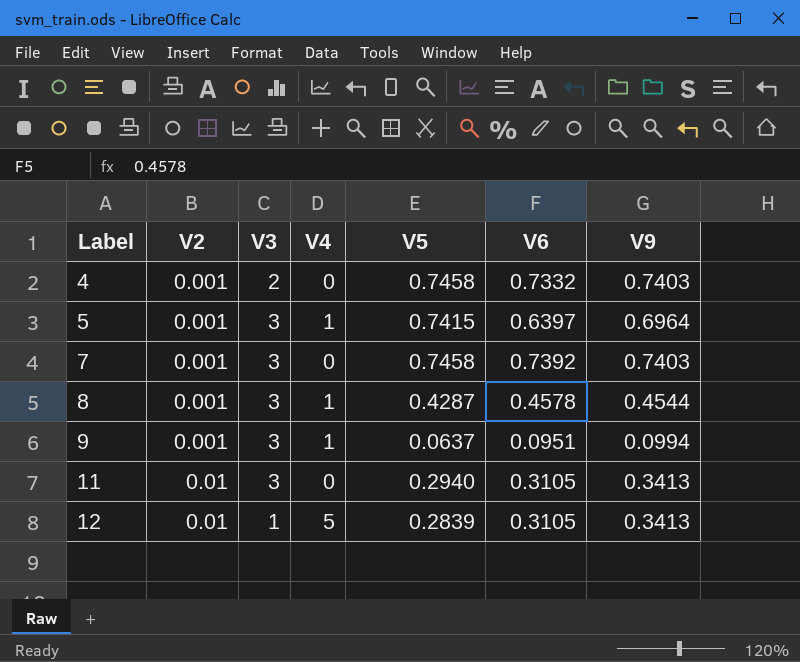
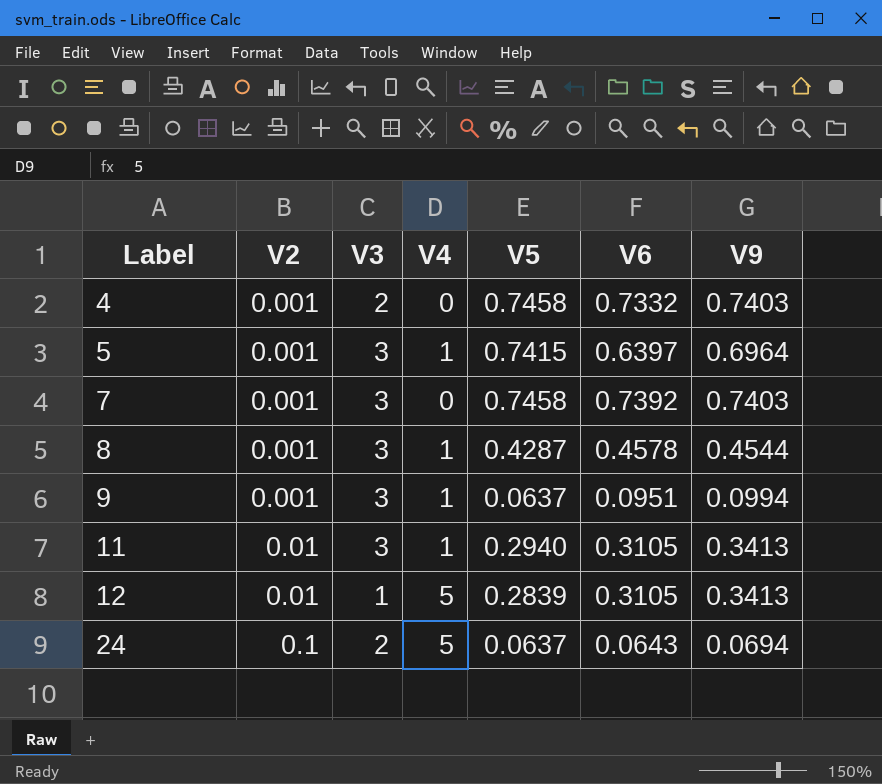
11 | V4: 0 -> 1
row 24: none -> 0.1 | 2 | 5 | 0.0637 | 0.0643 | 0.0694

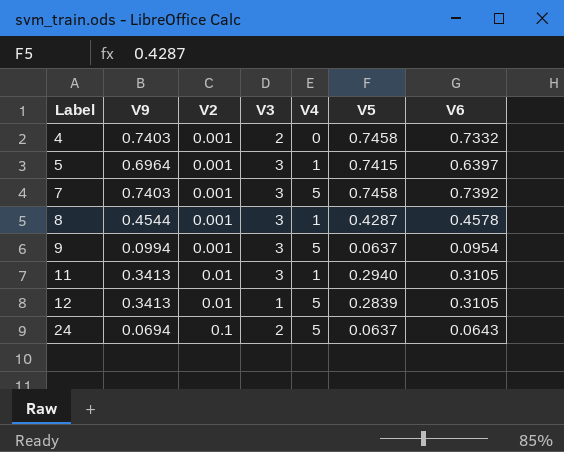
column V9 | position: 7 -> 2
7 | V4: 0 -> 5
9 | V4: 1 -> 5
9 | V6: 0.0951 -> 0.0954

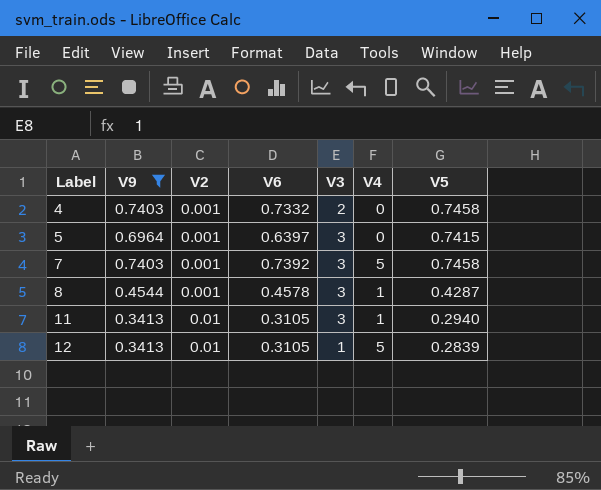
filter: none -> V9 >= 0.3413
column V6 | position: 7 -> 4
5 | V4: 1 -> 0

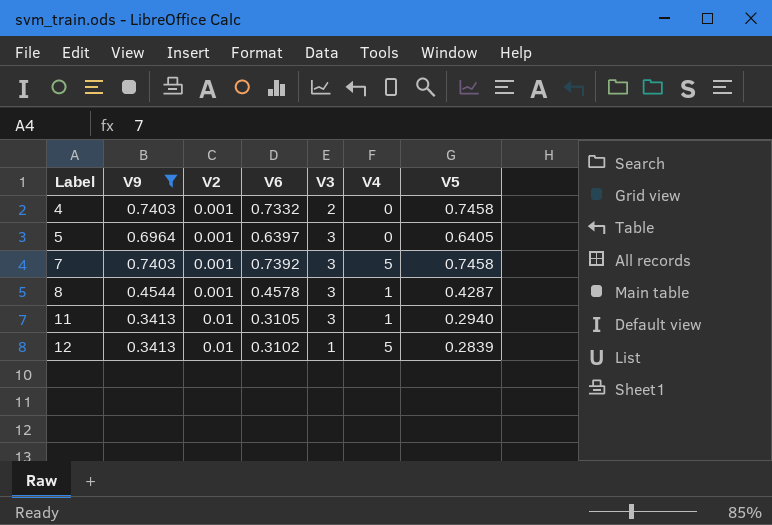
5 | V5: 0.7415 -> 0.6405
12 | V6: 0.3105 -> 0.3102

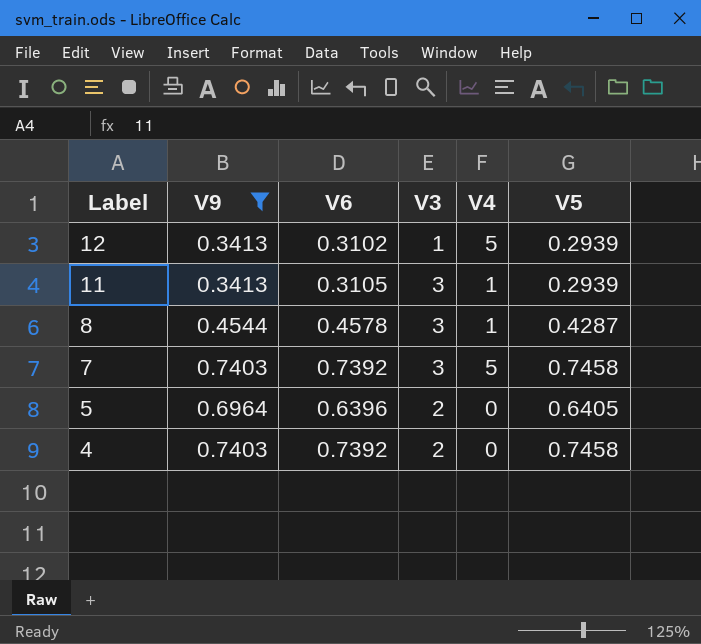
row order: Label ascending -> Label descending
column V2 | position: 3 -> none
12 | V5: 0.2839 -> 0.2939
11 | V5: 0.2940 -> 0.2939
5 | V6: 0.6397 -> 0.6396
5 | V3: 3 -> 2
4 | V6: 0.7332 -> 0.7392

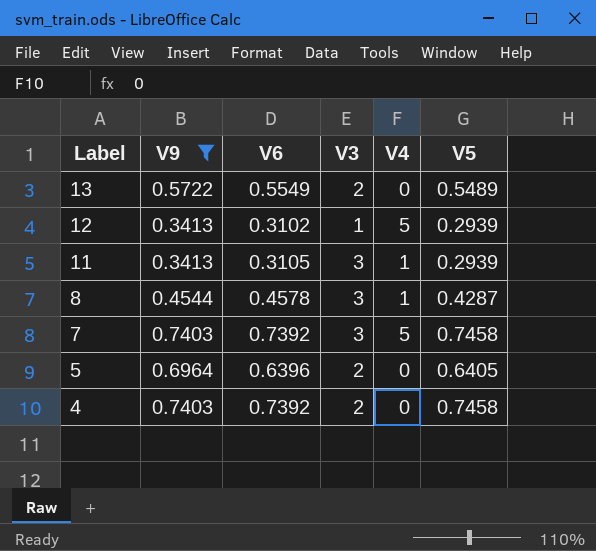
row 13: none -> 0.5722 | 0.5549 | 2 | 0 | 0.5489

